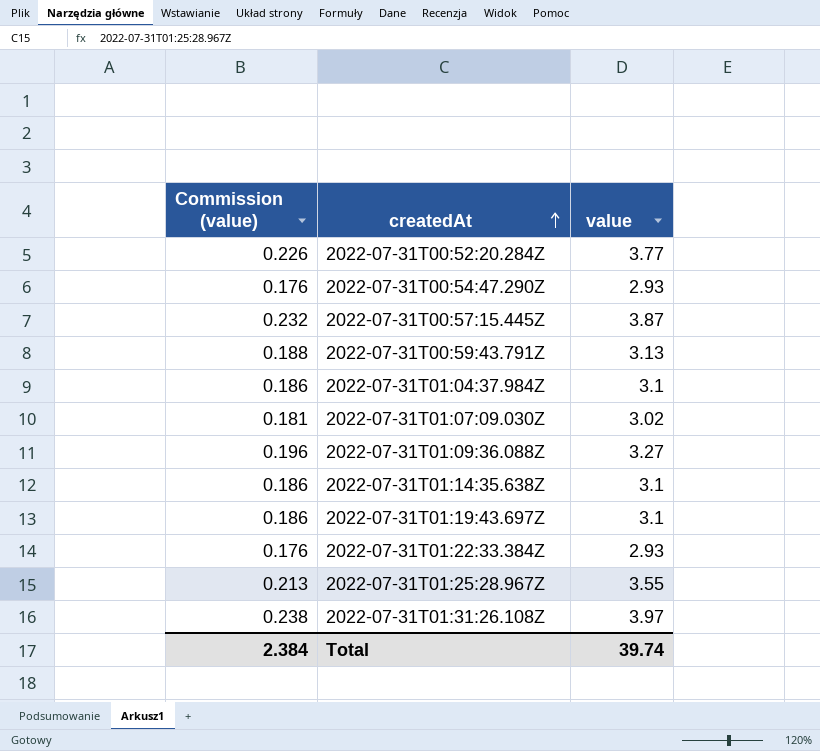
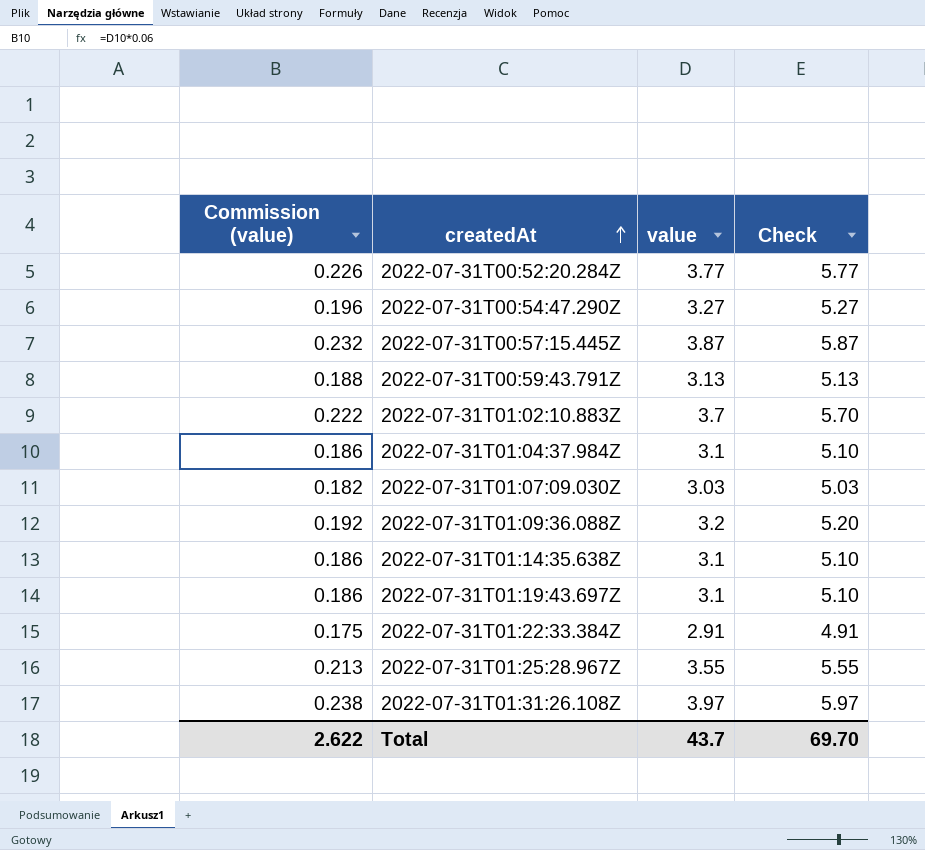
column Check | formula: none -> [value] + 2
2022-07-31T00:54:47.290Z | Commission (value): 0.176 -> 0.196
2022-07-31T00:54:47.290Z | value: 2.93 -> 3.27
row 2022-07-31T01:02:10.883Z: none -> 0.222 | 3.7 | 5.70
2022-07-31T01:07:09.030Z | Commission (value): 0.181 -> 0.182
2022-07-31T01:07:09.030Z | value: 3.02 -> 3.03
2022-07-31T01:09:36.088Z | Commission (value): 0.196 -> 0.192
2022-07-31T01:09:36.088Z | value: 3.27 -> 3.2
2022-07-31T01:22:33.384Z | Commission (value): 0.176 -> 0.175
2022-07-31T01:22:33.384Z | value: 2.93 -> 2.91
Total | Commission (value): 2.384 -> 2.622
Total | value: 39.74 -> 43.7

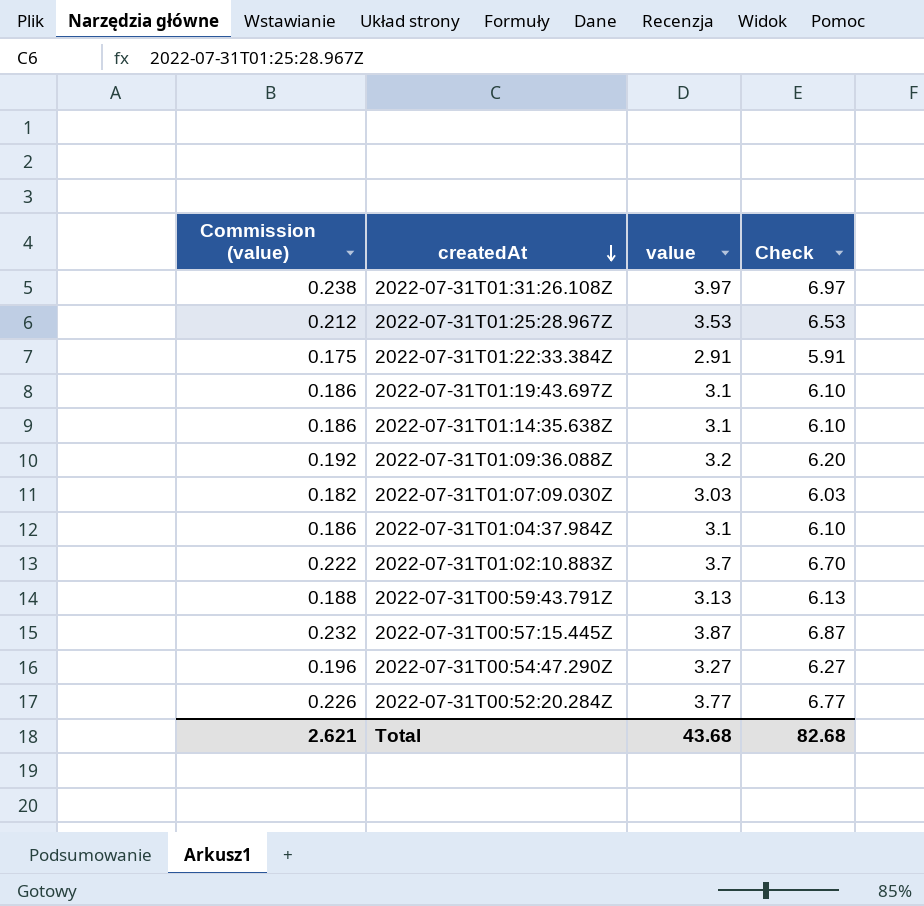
row order: createdAt ascending -> createdAt descending
column Check | formula: [value] + 2 -> [value] + 3
2022-07-31T01:25:28.967Z | Commission (value): 0.213 -> 0.212
2022-07-31T01:25:28.967Z | value: 3.55 -> 3.53
Total | Commission (value): 2.622 -> 2.621
Total | value: 43.7 -> 43.68
Total | Check: 69.70 -> 82.68

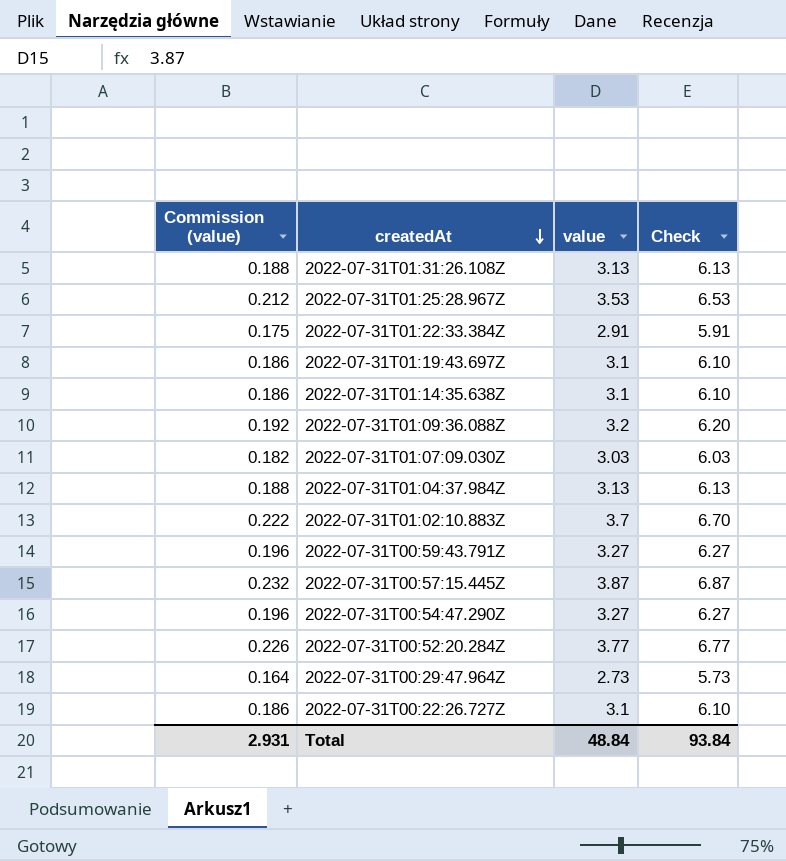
2022-07-31T01:31:26.108Z | Commission (value): 0.238 -> 0.188
2022-07-31T01:31:26.108Z | value: 3.97 -> 3.13
2022-07-31T01:31:26.108Z | Check: 6.97 -> 6.13
2022-07-31T01:04:37.984Z | Commission (value): 0.186 -> 0.188
2022-07-31T01:04:37.984Z | value: 3.1 -> 3.13
2022-07-31T01:04:37.984Z | Check: 6.10 -> 6.13
2022-07-31T00:59:43.791Z | Commission (value): 0.188 -> 0.196
2022-07-31T00:59:43.791Z | value: 3.13 -> 3.27
2022-07-31T00:59:43.791Z | Check: 6.13 -> 6.27
row 2022-07-31T00:29:47.964Z: none -> 0.164 | 2.73 | 5.73
row 2022-07-31T00:22:26.727Z: none -> 0.186 | 3.1 | 6.10
Total | Commission (value): 2.621 -> 2.931
Total | value: 43.68 -> 48.84
Total | Check: 82.68 -> 93.84

